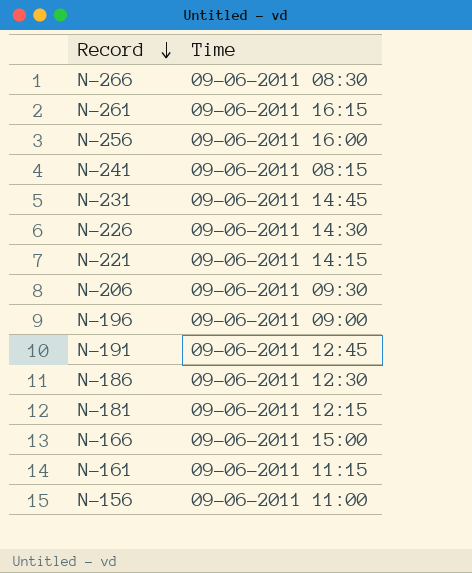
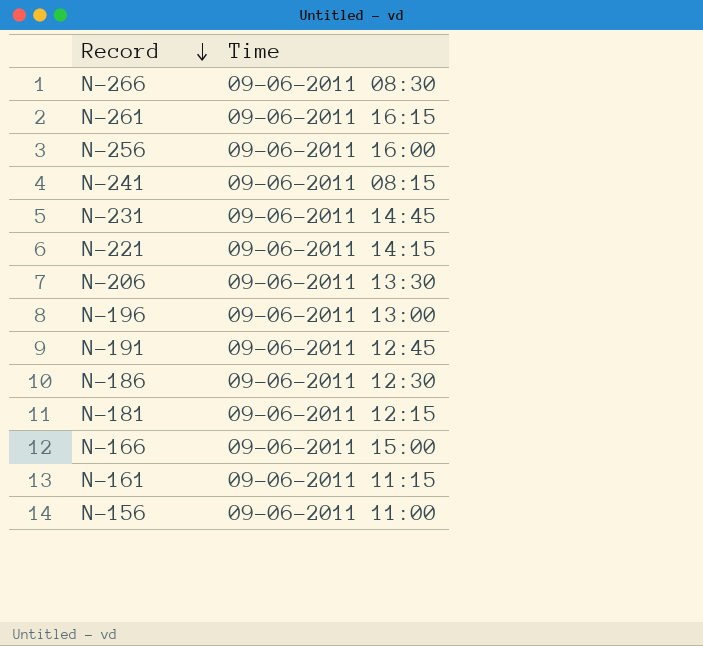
row N-226: 09-06-2011 14:30 -> none
N-206 | Time: 09-06-2011 09:30 -> 09-06-2011 13:30
N-196 | Time: 09-06-2011 09:00 -> 09-06-2011 13:00

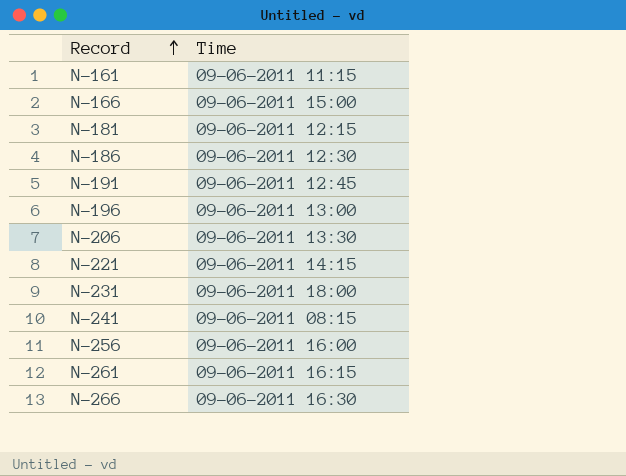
row order: Record descending -> Record ascending
row N-156: 09-06-2011 11:00 -> none
N-231 | Time: 09-06-2011 14:45 -> 09-06-2011 18:00
N-266 | Time: 09-06-2011 08:30 -> 09-06-2011 16:30

